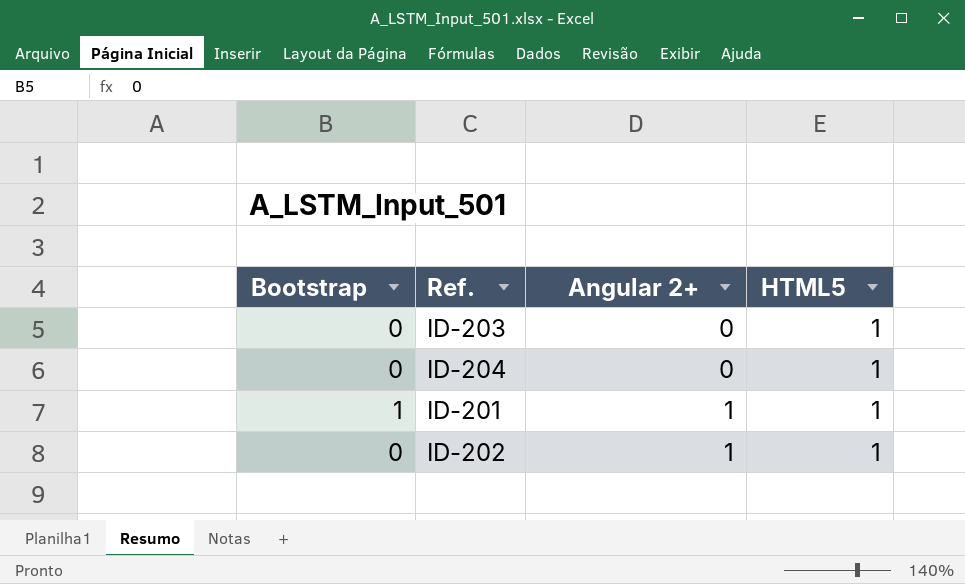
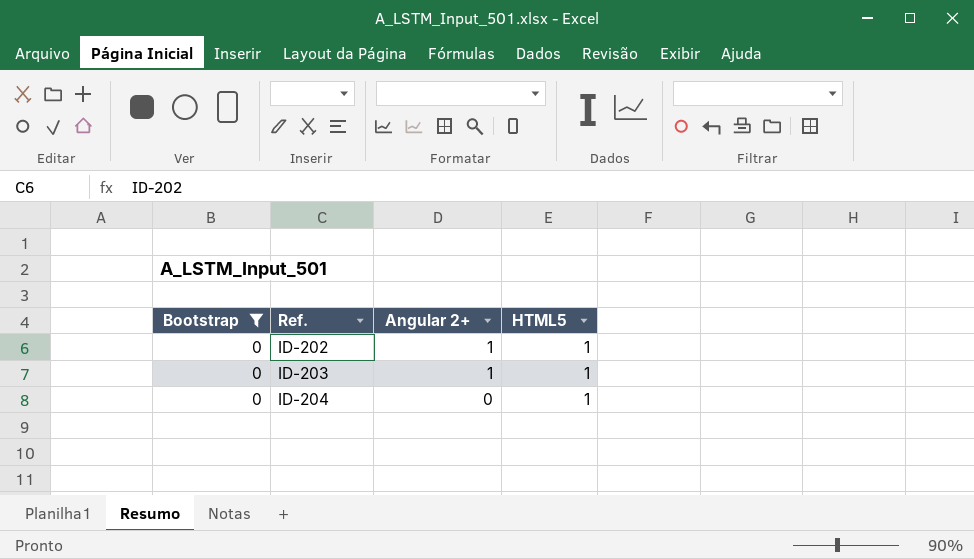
filter: none -> Bootstrap = 0
row order: Angular 2+ ascending -> Ref. ascending
ID-203 | Angular 2+: 0 -> 1

